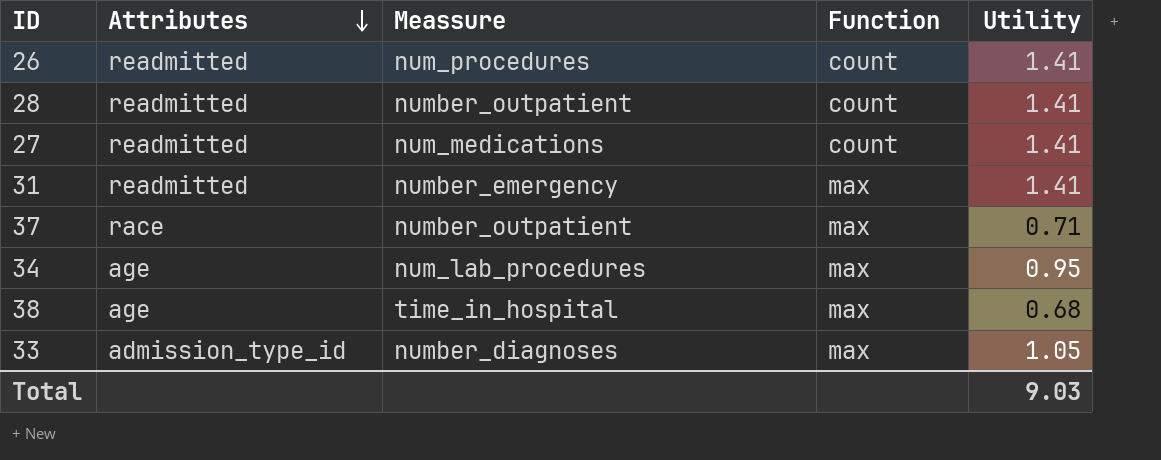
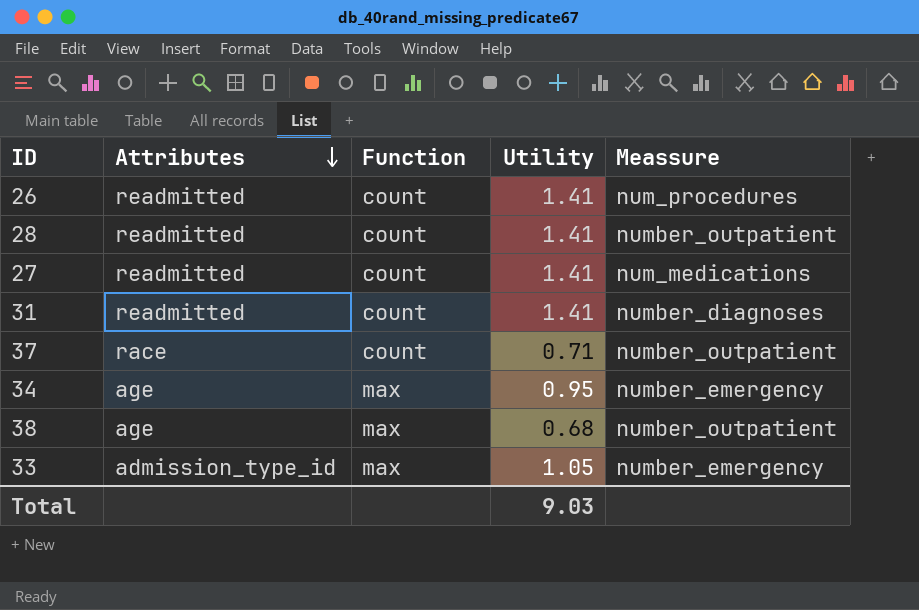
column Meassure | position: 3 -> 5
31 | Function: max -> count
31 | Meassure: number_emergency -> number_diagnoses
37 | Function: max -> count
34 | Meassure: num_lab_procedures -> number_emergency
38 | Meassure: time_in_hospital -> number_outpatient
33 | Meassure: number_diagnoses -> number_emergency

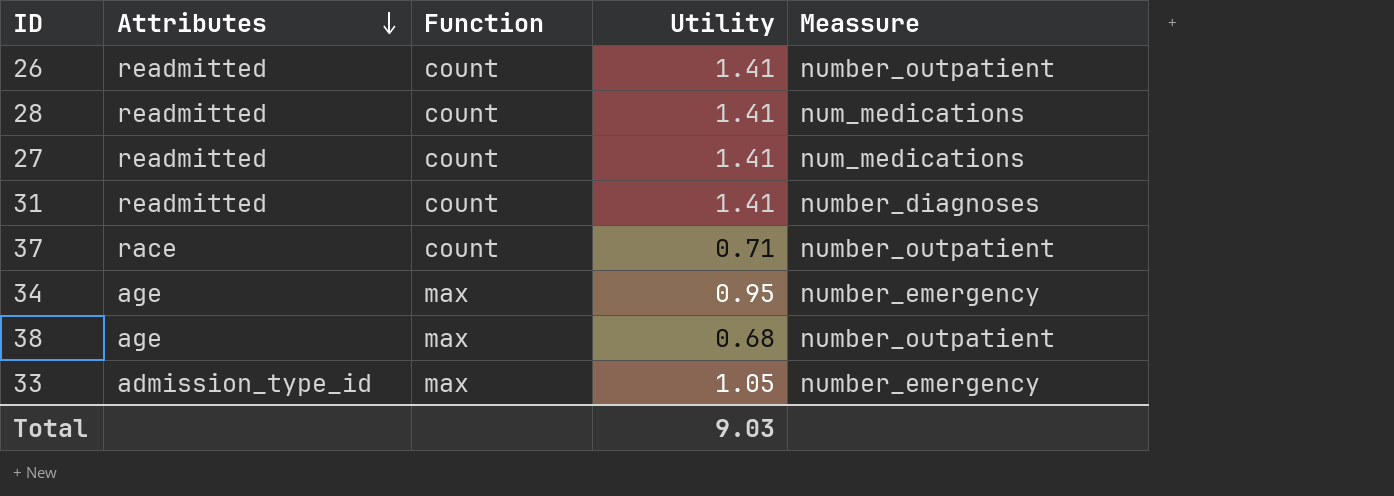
26 | Meassure: num_procedures -> number_outpatient
28 | Meassure: number_outpatient -> num_medications

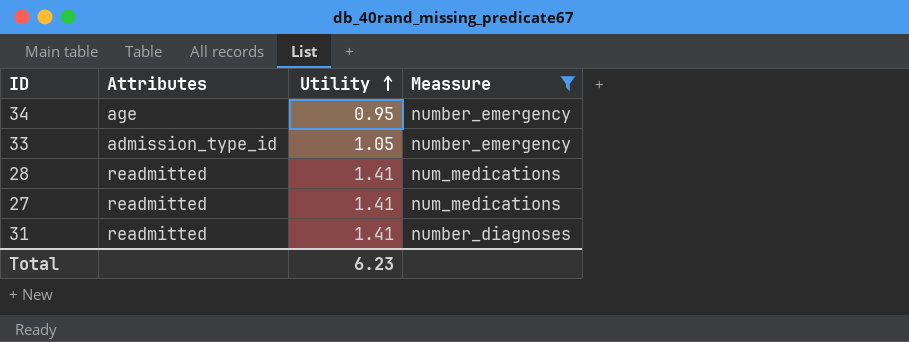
filter: none -> Meassure != number_outpatient
row order: Attributes descending -> Utility ascending
column Function | position: 3 -> none
Total | Utility: 9.03 -> 6.23

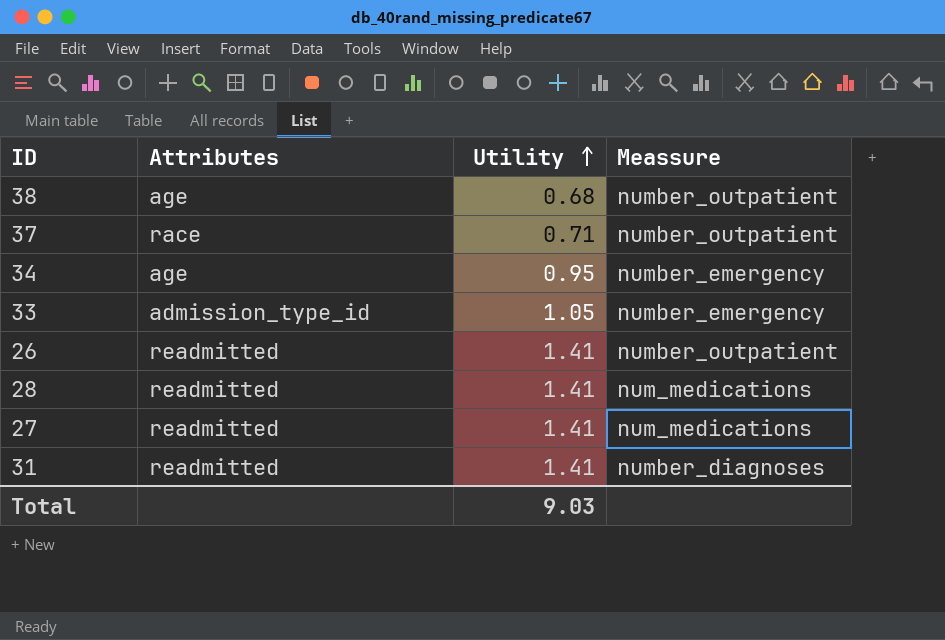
filter: Meassure != number_outpatient -> none
Total | Utility: 6.23 -> 9.03

